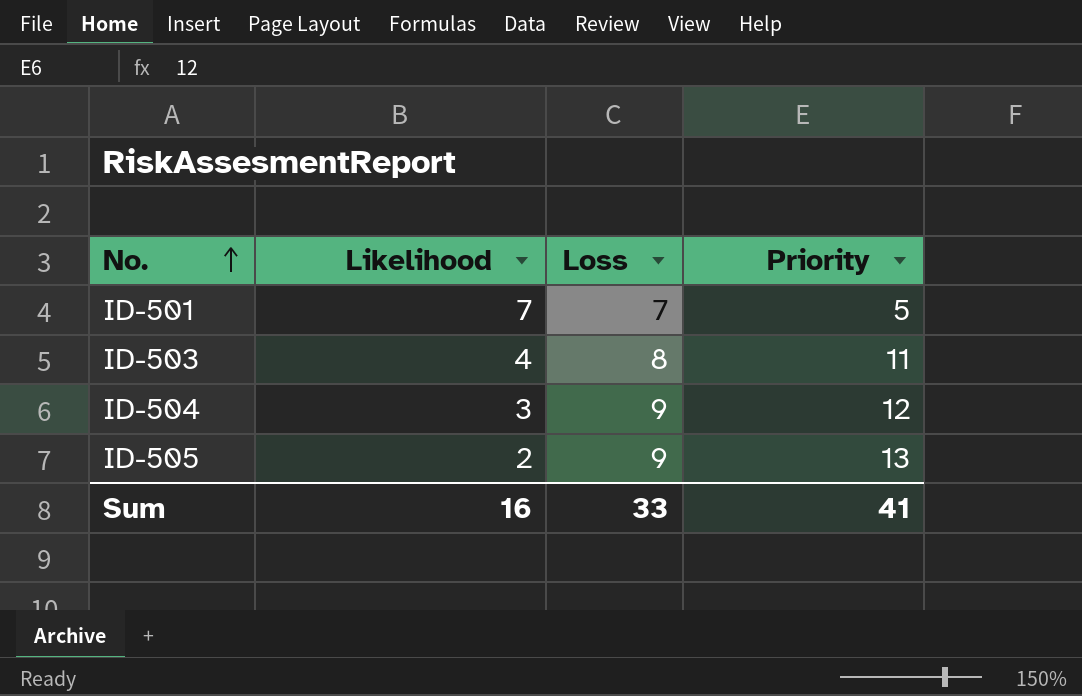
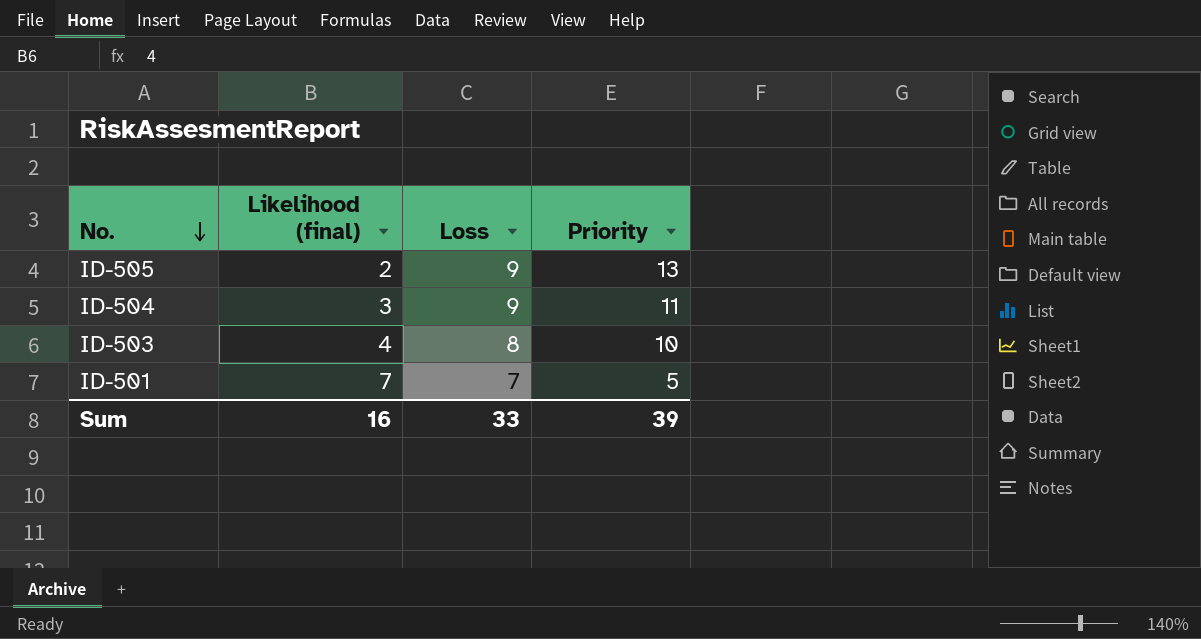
row order: No. ascending -> No. descending
column name: Likelihood -> Likelihood (final)
ID-504 | Priority: 12 -> 11
ID-503 | Priority: 11 -> 10
Sum | Priority: 41 -> 39

